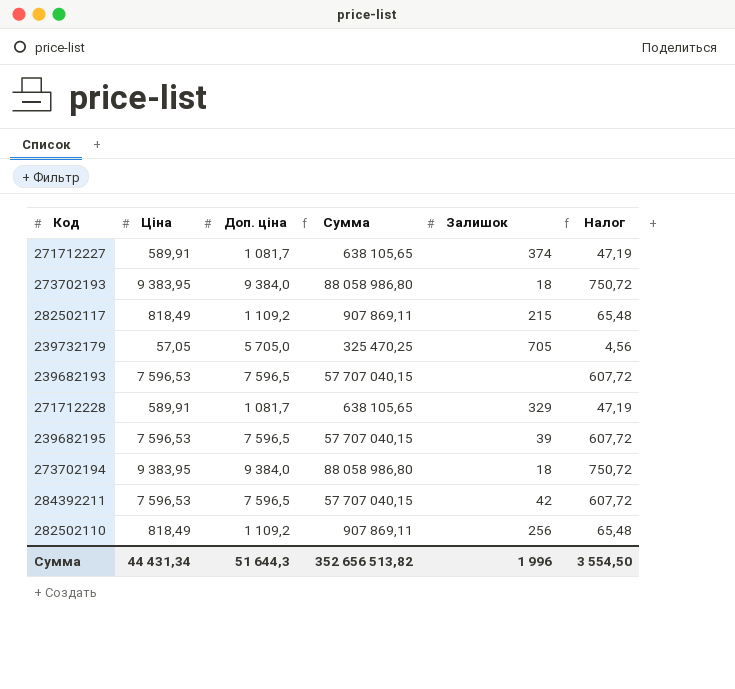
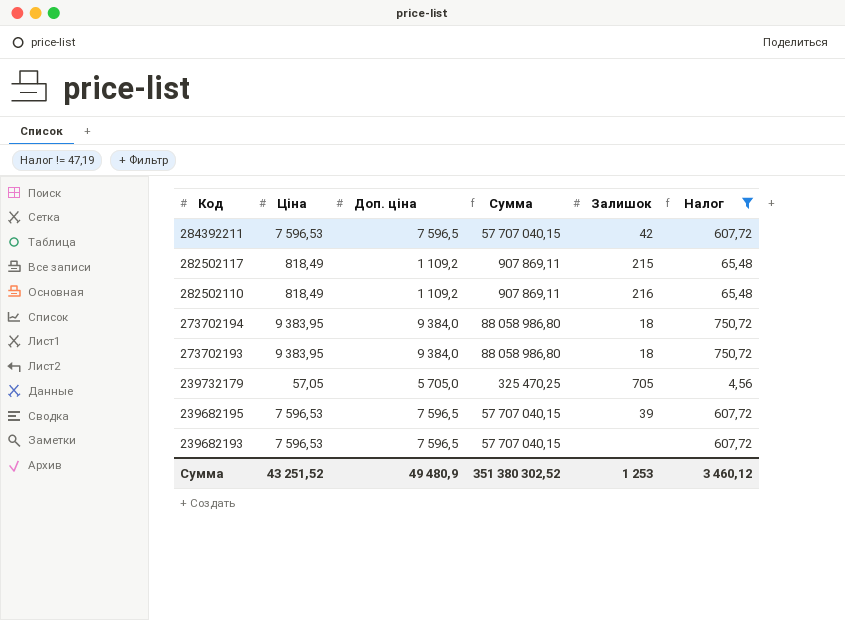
filter: none -> Налог != 47,19
row order: none -> Код descending
282502110 | Залишок: 256 -> 216
Сумма | Ціна: 44 431,34 -> 43 251,52
Сумма | Доп. ціна: 51 644,3 -> 49 480,9
Сумма | Сумма: 352 656 513,82 -> 351 380 302,52
Сумма | Залишок: 1 996 -> 1 253
Сумма | Налог: 3 554,50 -> 3 460,12

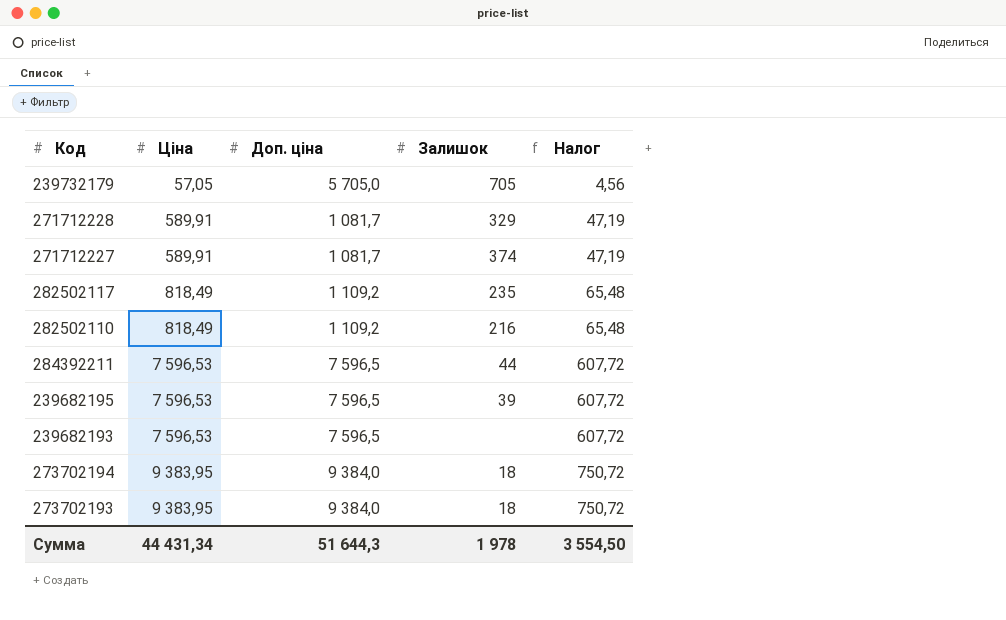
filter: Налог != 47,19 -> none
row order: Код descending -> Ціна ascending
column Сумма | formula: [Ціна] * [Доп. ціна] -> none
282502117 | Залишок: 215 -> 235
284392211 | Залишок: 42 -> 44
Сумма | Ціна: 43 251,52 -> 44 431,34
Сумма | Доп. ціна: 49 480,9 -> 51 644,3
Сумма | Залишок: 1 253 -> 1 978
Сумма | Налог: 3 460,12 -> 3 554,50

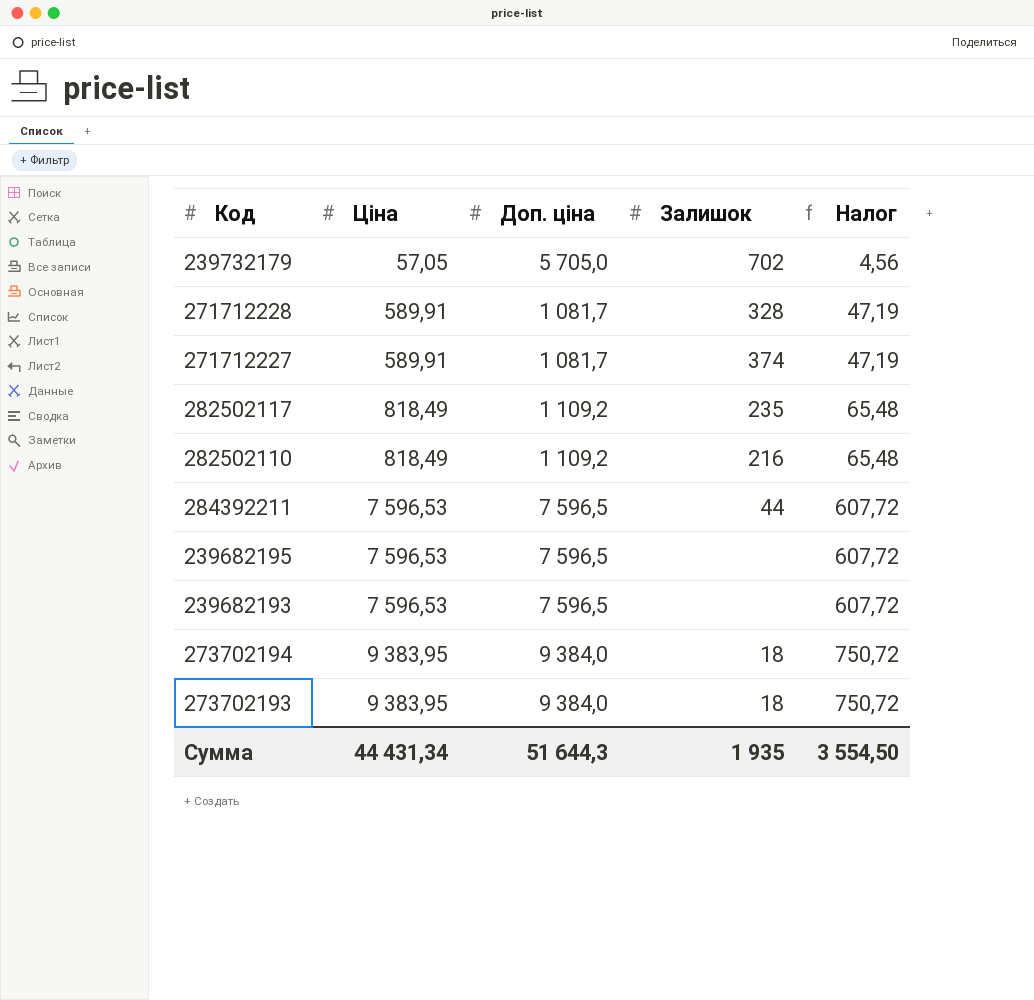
239732179 | Залишок: 705 -> 702
271712228 | Залишок: 329 -> 328
239682195 | Залишок: 39 -> none
Сумма | Залишок: 1 978 -> 1 935

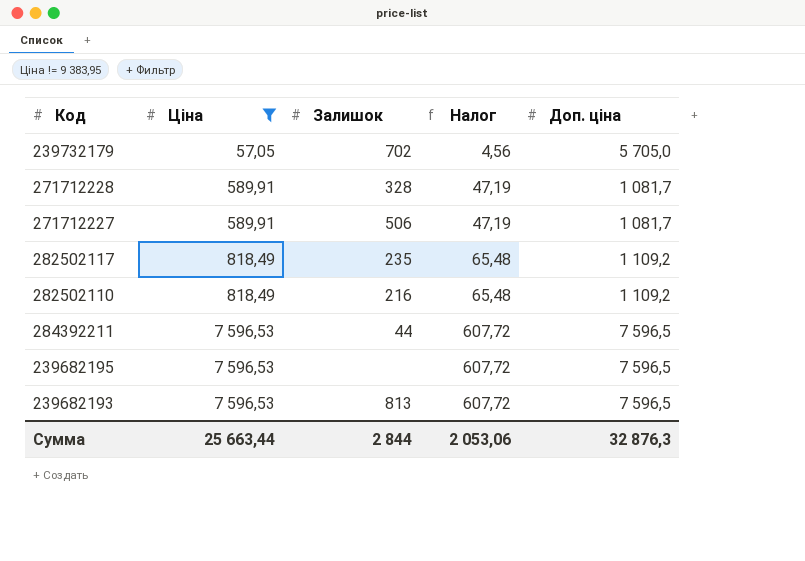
filter: none -> Ціна != 9 383,95
column Доп. ціна | position: 3 -> 5
271712227 | Залишок: 374 -> 506
239682193 | Залишок: none -> 813
Сумма | Ціна: 44 431,34 -> 25 663,44
Сумма | Залишок: 1 935 -> 2 844
Сумма | Налог: 3 554,50 -> 2 053,06
Сумма | Доп. ціна: 51 644,3 -> 32 876,3

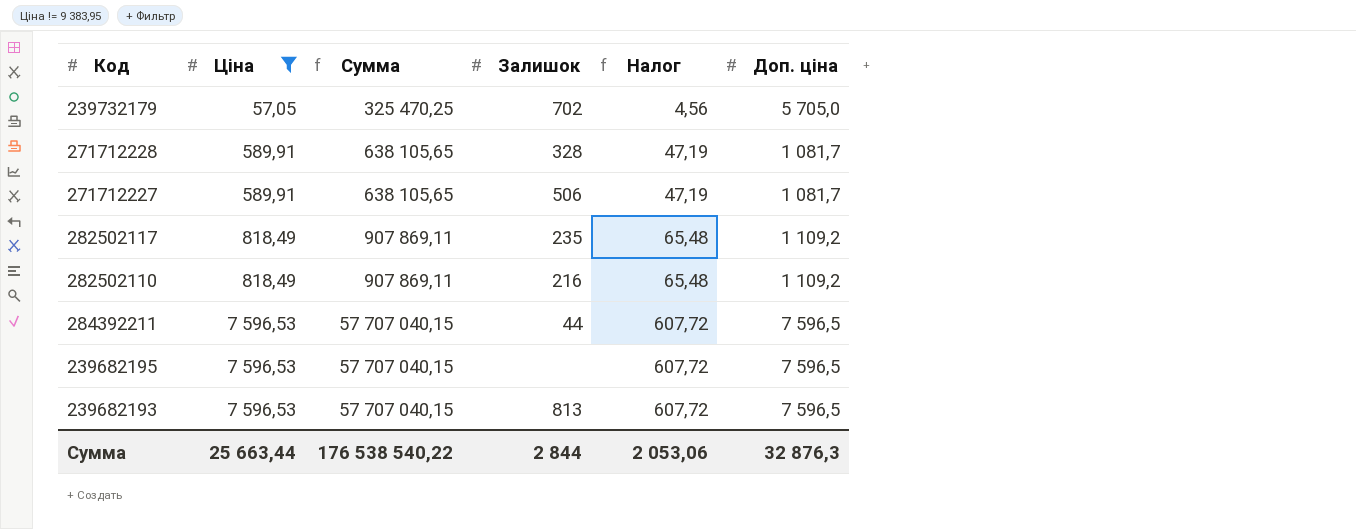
column Сумма | formula: none -> [Ціна] * [Доп. ціна]

